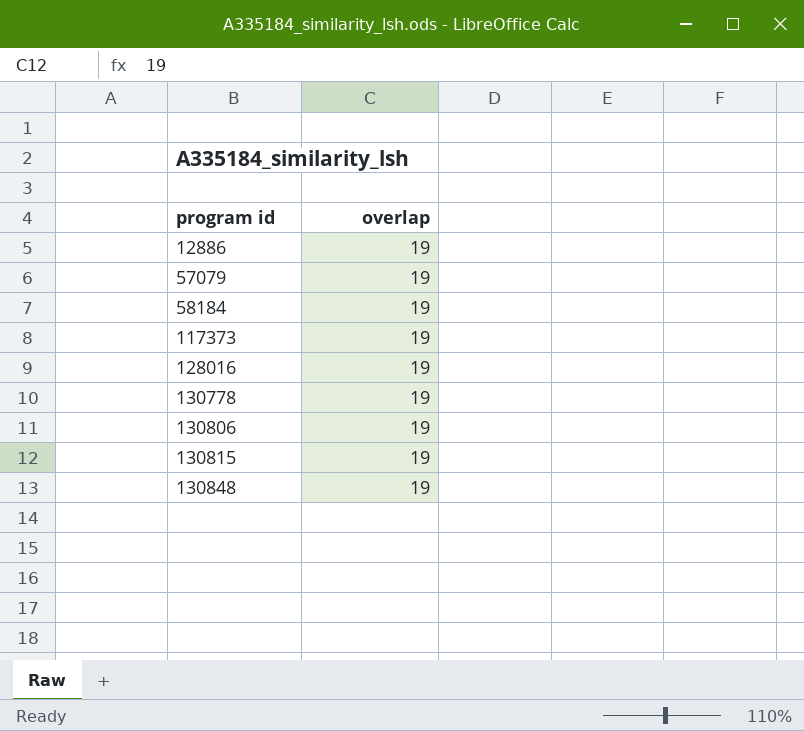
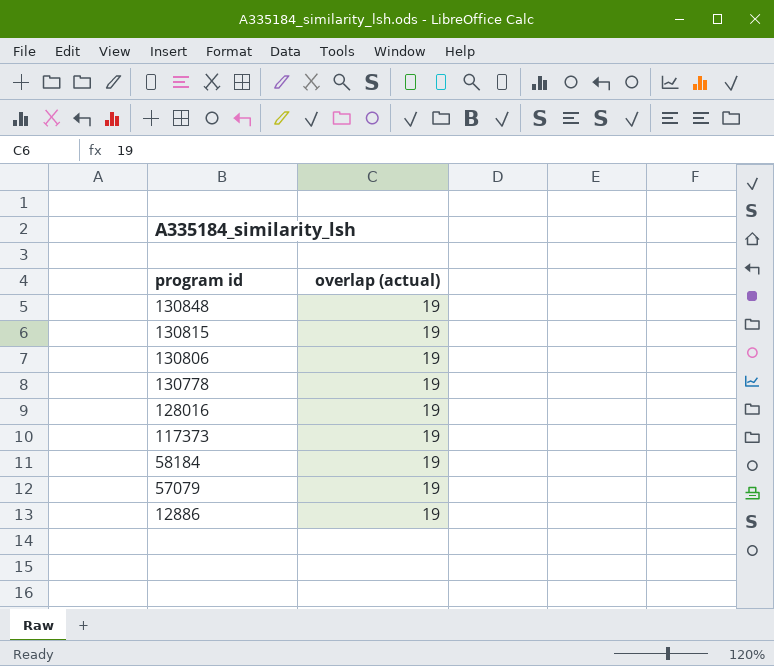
row order: program id ascending -> program id descending
column name: overlap -> overlap (actual)

